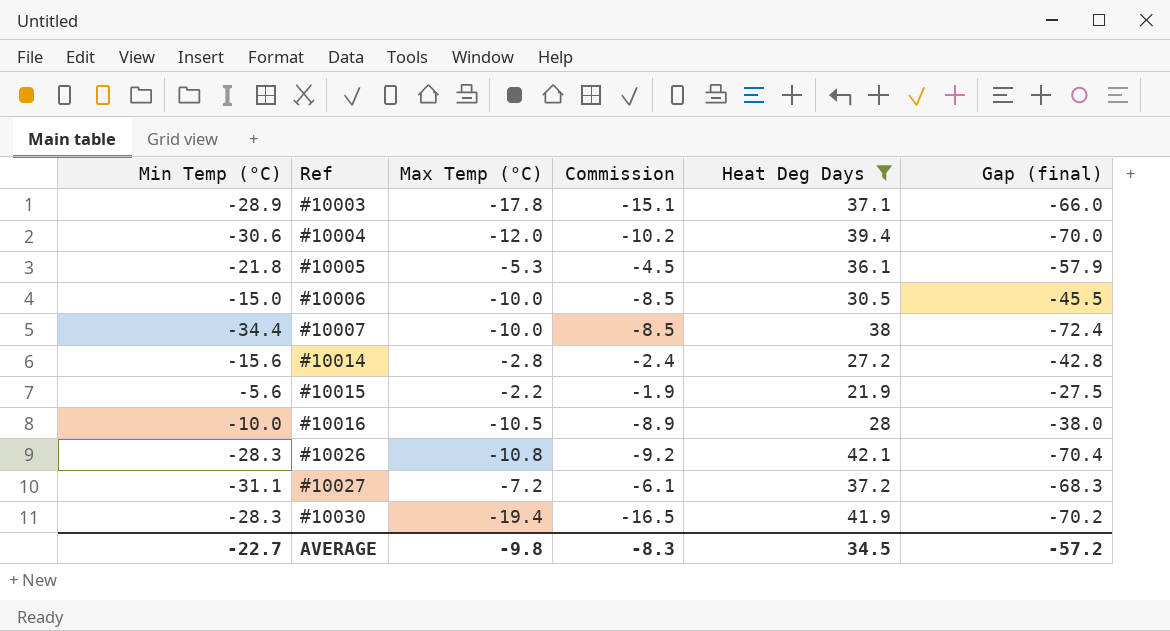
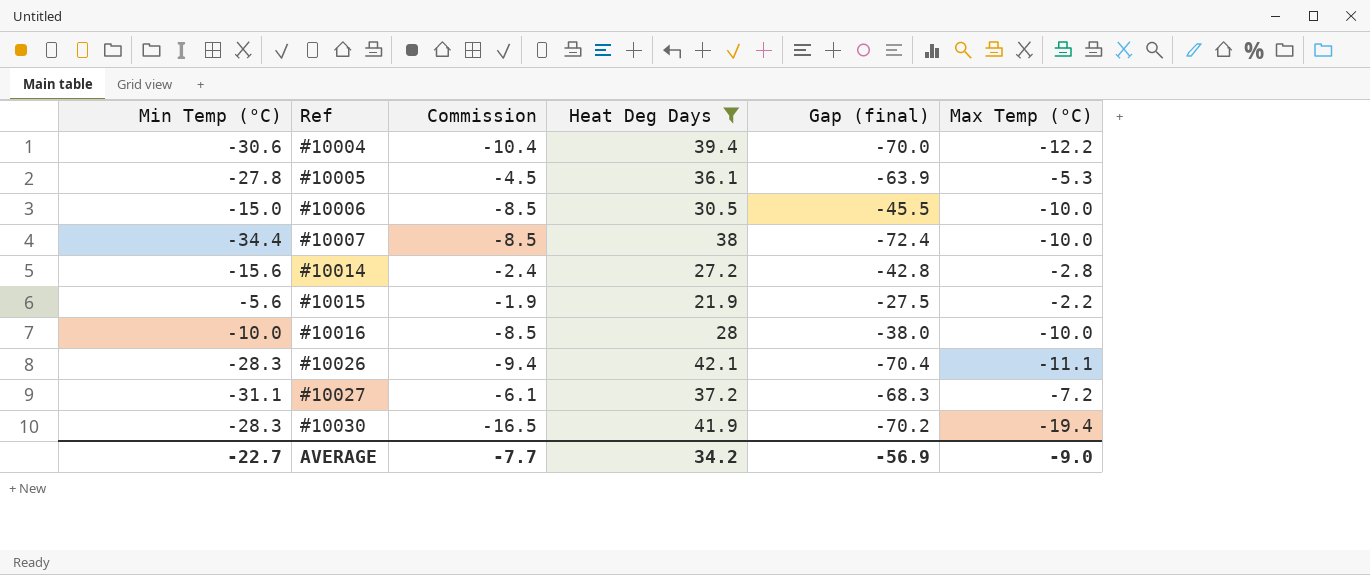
column Max Temp (°C) | position: 3 -> 6
row #10003: -28.9 | -17.8 | -15.1 | 37.1 | -66.0 -> none
#10004 | Commission: -10.2 -> -10.4
#10004 | Max Temp (°C): -12.0 -> -12.2
#10005 | Min Temp (°C): -21.8 -> -27.8
#10005 | Gap (final): -57.9 -> -63.9
#10016 | Commission: -8.9 -> -8.5
#10016 | Max Temp (°C): -10.5 -> -10.0
#10026 | Commission: -9.2 -> -9.4
#10026 | Max Temp (°C): -10.8 -> -11.1
AVERAGE | Commission: -8.3 -> -7.7
AVERAGE | Heat Deg Days: 34.5 -> 34.2
AVERAGE | Gap (final): -57.2 -> -56.9
AVERAGE | Max Temp (°C): -9.8 -> -9.0

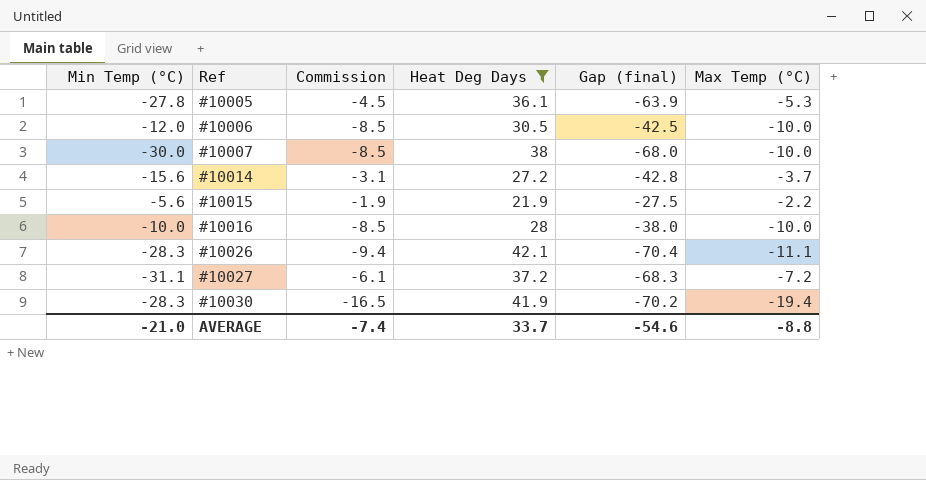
row #10004: -30.6 | -10.4 | 39.4 | -70.0 | -12.2 -> none
#10006 | Min Temp (°C): -15.0 -> -12.0
#10006 | Gap (final): -45.5 -> -42.5
#10007 | Min Temp (°C): -34.4 -> -30.0
#10007 | Gap (final): -72.4 -> -68.0
#10014 | Commission: -2.4 -> -3.1
#10014 | Max Temp (°C): -2.8 -> -3.7
AVERAGE | Min Temp (°C): -22.7 -> -21.0
AVERAGE | Commission: -7.7 -> -7.4
AVERAGE | Heat Deg Days: 34.2 -> 33.7
AVERAGE | Gap (final): -56.9 -> -54.6
AVERAGE | Max Temp (°C): -9.0 -> -8.8

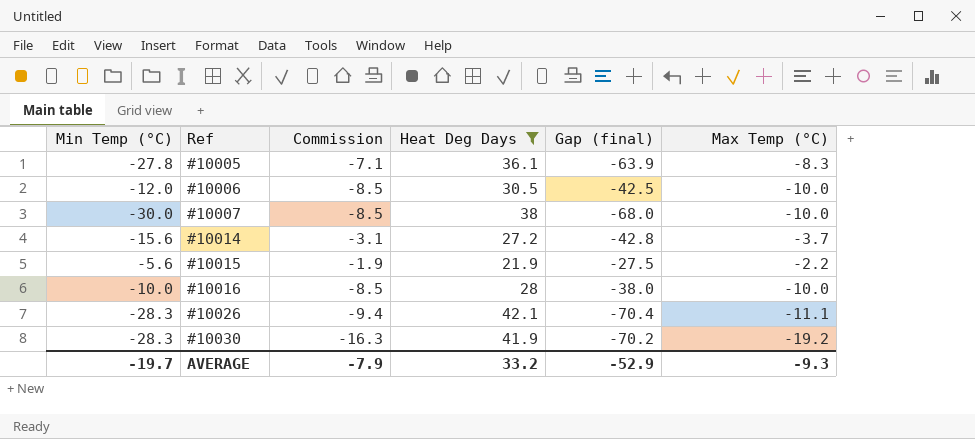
row #10027: -31.1 | -6.1 | 37.2 | -68.3 | -7.2 -> none
#10005 | Commission: -4.5 -> -7.1
#10005 | Max Temp (°C): -5.3 -> -8.3
#10030 | Commission: -16.5 -> -16.3
#10030 | Max Temp (°C): -19.4 -> -19.2
AVERAGE | Min Temp (°C): -21.0 -> -19.7
AVERAGE | Commission: -7.4 -> -7.9
AVERAGE | Heat Deg Days: 33.7 -> 33.2
AVERAGE | Gap (final): -54.6 -> -52.9
AVERAGE | Max Temp (°C): -8.8 -> -9.3

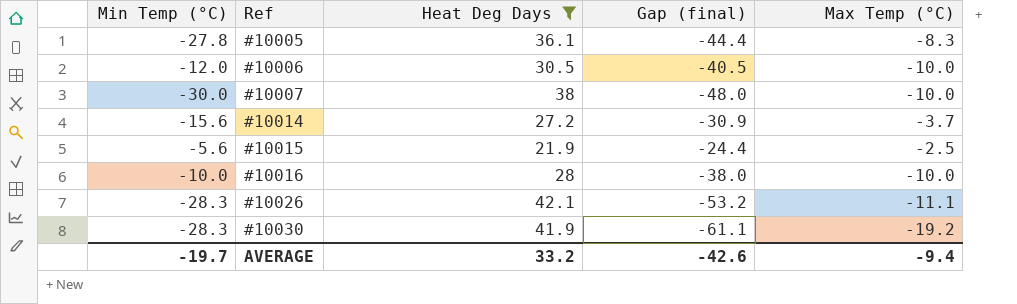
column Commission | formula: [Max Temp (°C)] * 0.85 -> none
column Gap (final) | formula: [Min Temp (°C)] - [Heat Deg Days] -> [Max Temp (°C)] - [Heat Deg Days]
#10015 | Max Temp (°C): -2.2 -> -2.5
AVERAGE | Gap (final): -52.9 -> -42.6
AVERAGE | Max Temp (°C): -9.3 -> -9.4

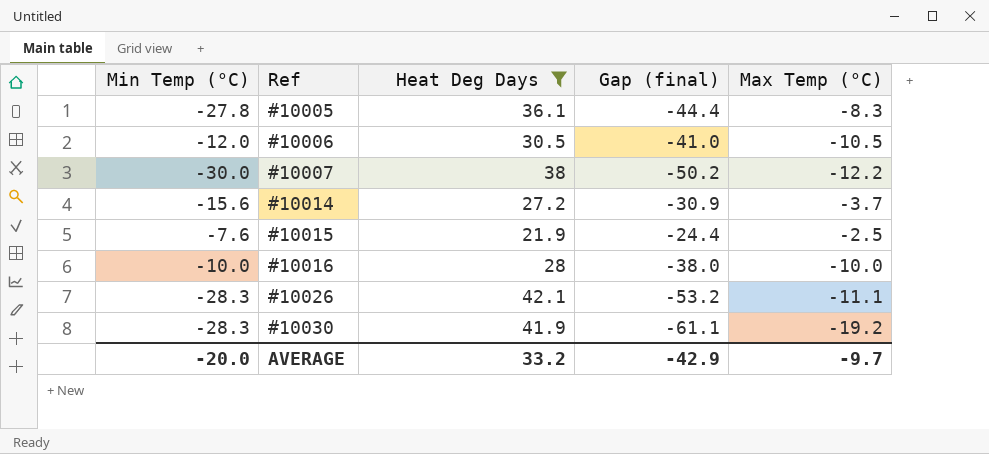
#10006 | Gap (final): -40.5 -> -41.0
#10006 | Max Temp (°C): -10.0 -> -10.5
#10007 | Gap (final): -48.0 -> -50.2
#10007 | Max Temp (°C): -10.0 -> -12.2
#10015 | Min Temp (°C): -5.6 -> -7.6
AVERAGE | Min Temp (°C): -19.7 -> -20.0
AVERAGE | Gap (final): -42.6 -> -42.9
AVERAGE | Max Temp (°C): -9.4 -> -9.7

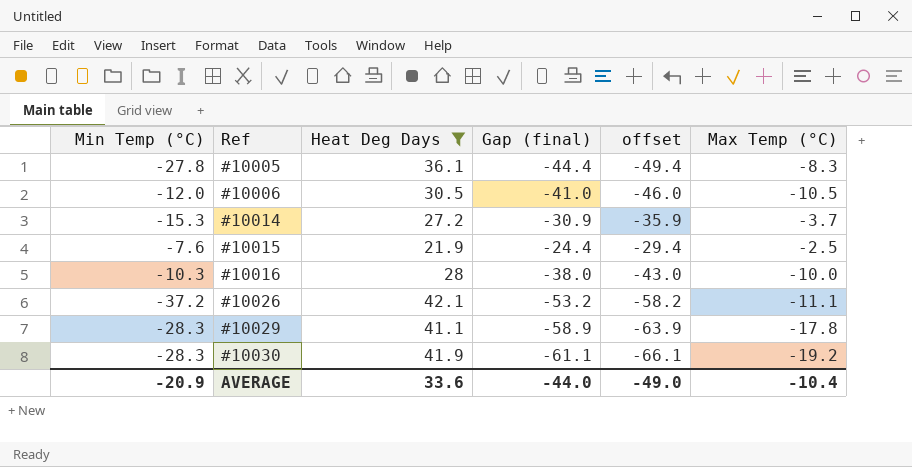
column offset | formula: none -> [Gap (final)] - 5
row #10007: -30.0 | 38 | -50.2 | -12.2 -> none
#10014 | Min Temp (°C): -15.6 -> -15.3
#10016 | Min Temp (°C): -10.0 -> -10.3
#10026 | Min Temp (°C): -28.3 -> -37.2
row #10029: none -> -28.3 | 41.1 | -58.9 | -63.9 | -17.8
AVERAGE | Min Temp (°C): -20.0 -> -20.9
AVERAGE | Heat Deg Days: 33.2 -> 33.6
AVERAGE | Gap (final): -42.9 -> -44.0
AVERAGE | Max Temp (°C): -9.7 -> -10.4

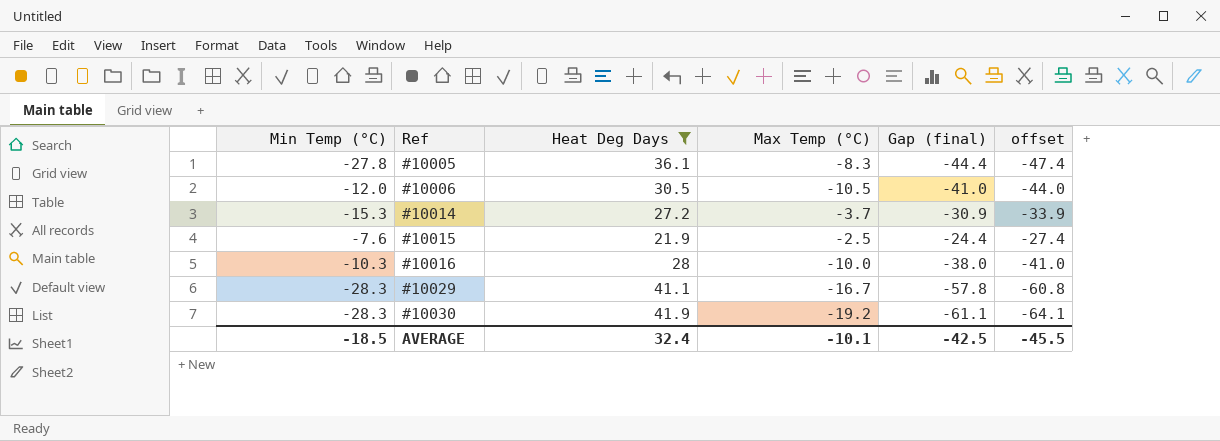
column Max Temp (°C) | position: 6 -> 4
column offset | formula: [Gap (final)] - 5 -> [Gap (final)] - 3
row #10026: -37.2 | 42.1 | -53.2 | -58.2 | -11.1 -> none
#10029 | Max Temp (°C): -17.8 -> -16.7
#10029 | Gap (final): -58.9 -> -57.8
AVERAGE | Min Temp (°C): -20.9 -> -18.5
AVERAGE | Heat Deg Days: 33.6 -> 32.4
AVERAGE | Max Temp (°C): -10.4 -> -10.1
AVERAGE | Gap (final): -44.0 -> -42.5
AVERAGE | offset: -49.0 -> -45.5

